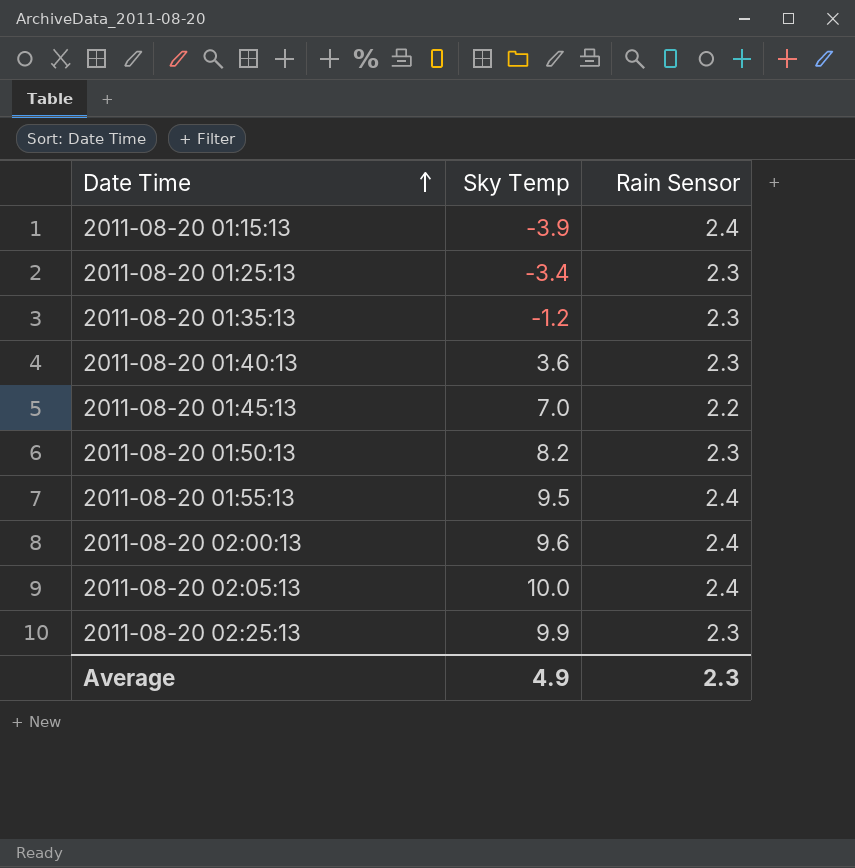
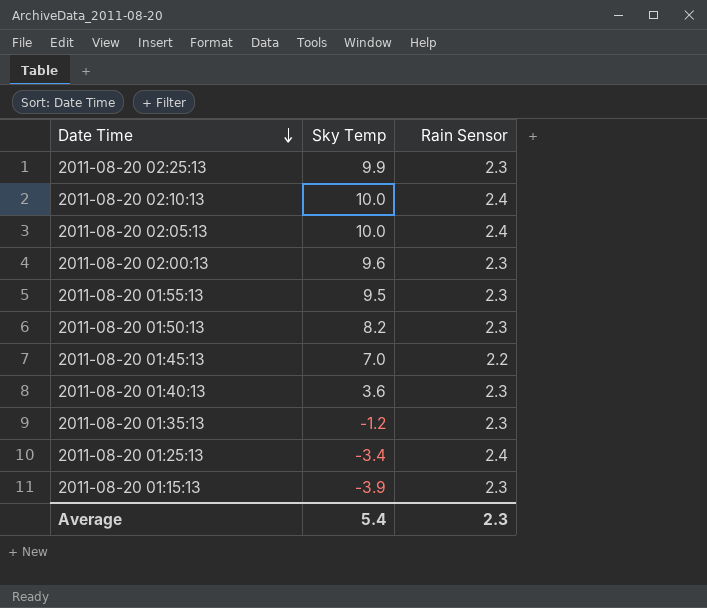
row order: Date Time ascending -> Date Time descending
row 2011-08-20 02:10:13: none -> 10.0 | 2.4
2011-08-20 02:00:13 | Rain Sensor: 2.4 -> 2.3
2011-08-20 01:55:13 | Rain Sensor: 2.4 -> 2.3
2011-08-20 01:25:13 | Rain Sensor: 2.3 -> 2.4
2011-08-20 01:15:13 | Rain Sensor: 2.4 -> 2.3
Average | Sky Temp: 4.9 -> 5.4

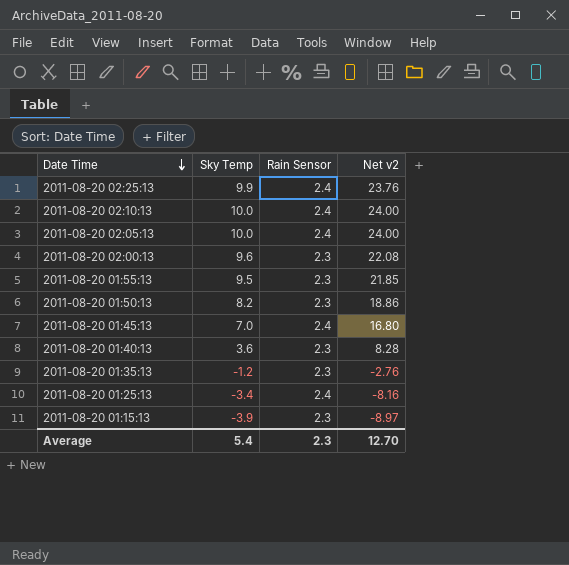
column Net v2 | formula: none -> [Sky Temp] * [Rain Sensor]
2011-08-20 02:25:13 | Rain Sensor: 2.3 -> 2.4
2011-08-20 01:45:13 | Rain Sensor: 2.2 -> 2.4

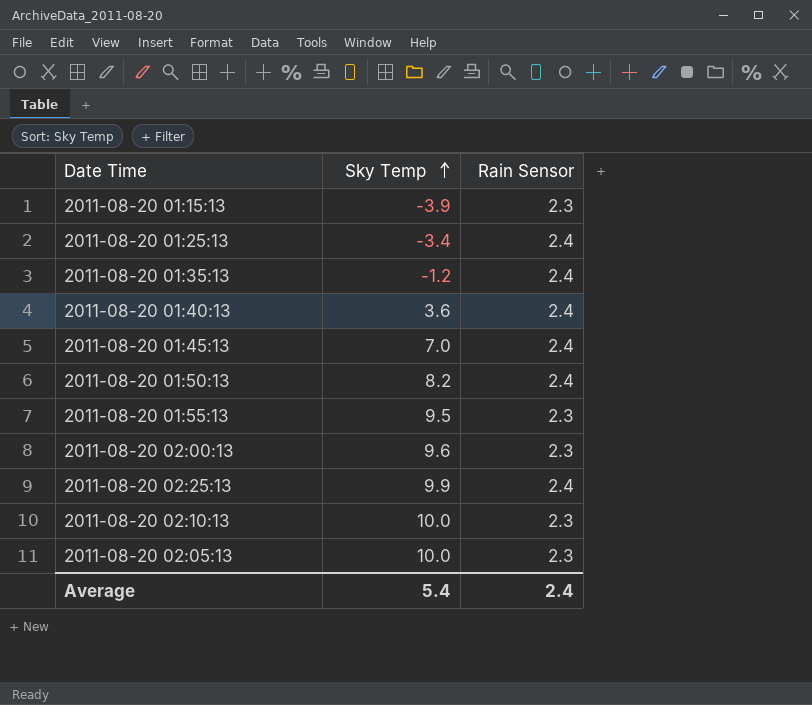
row order: Date Time descending -> Sky Temp ascending
column Net v2 | formula: [Sky Temp] * [Rain Sensor] -> none
2011-08-20 01:35:13 | Rain Sensor: 2.3 -> 2.4
2011-08-20 01:40:13 | Rain Sensor: 2.3 -> 2.4
2011-08-20 01:50:13 | Rain Sensor: 2.3 -> 2.4
2011-08-20 02:10:13 | Rain Sensor: 2.4 -> 2.3
2011-08-20 02:05:13 | Rain Sensor: 2.4 -> 2.3
Average | Rain Sensor: 2.3 -> 2.4

